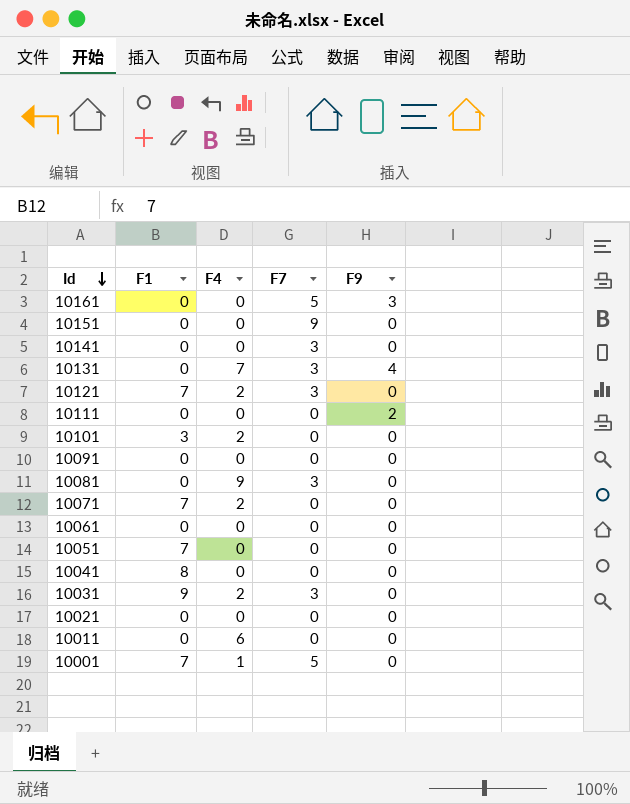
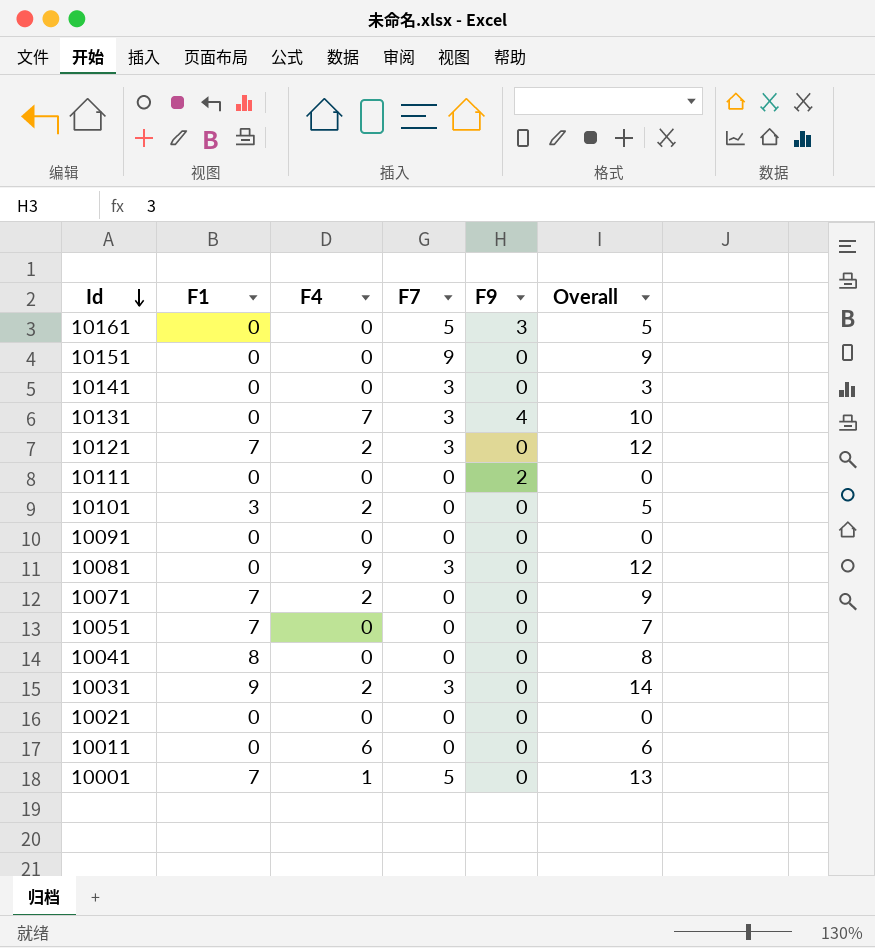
column Overall | formula: none -> [F1] + [F4] + [F7]
row 10061: 0 | 0 | 0 | 0 -> none

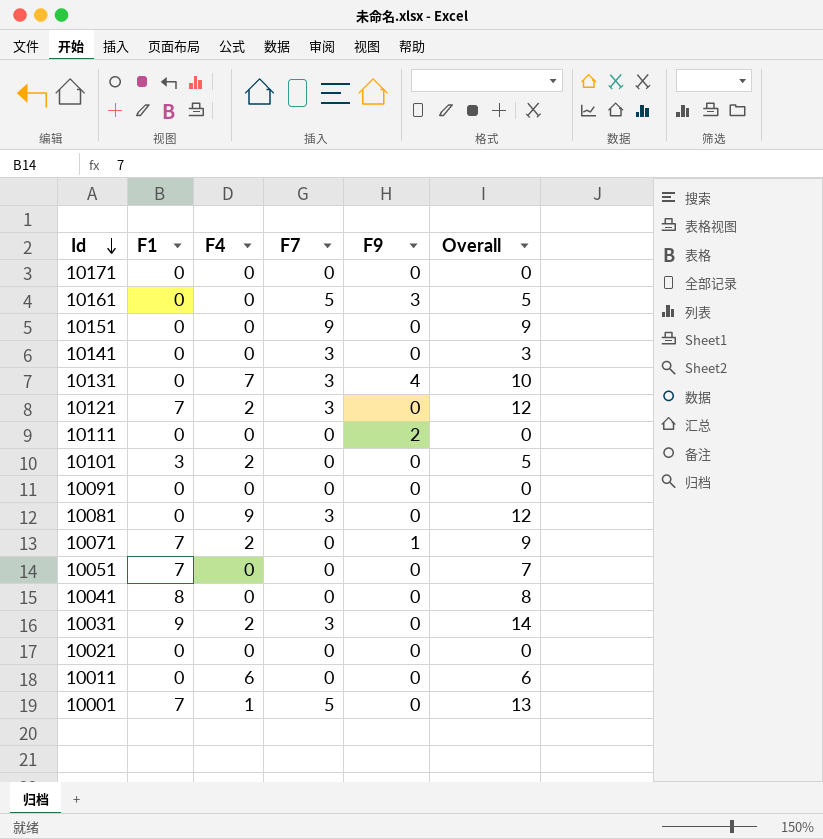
row 10171: none -> 0 | 0 | 0 | 0 | 0
10071 | F9: 0 -> 1

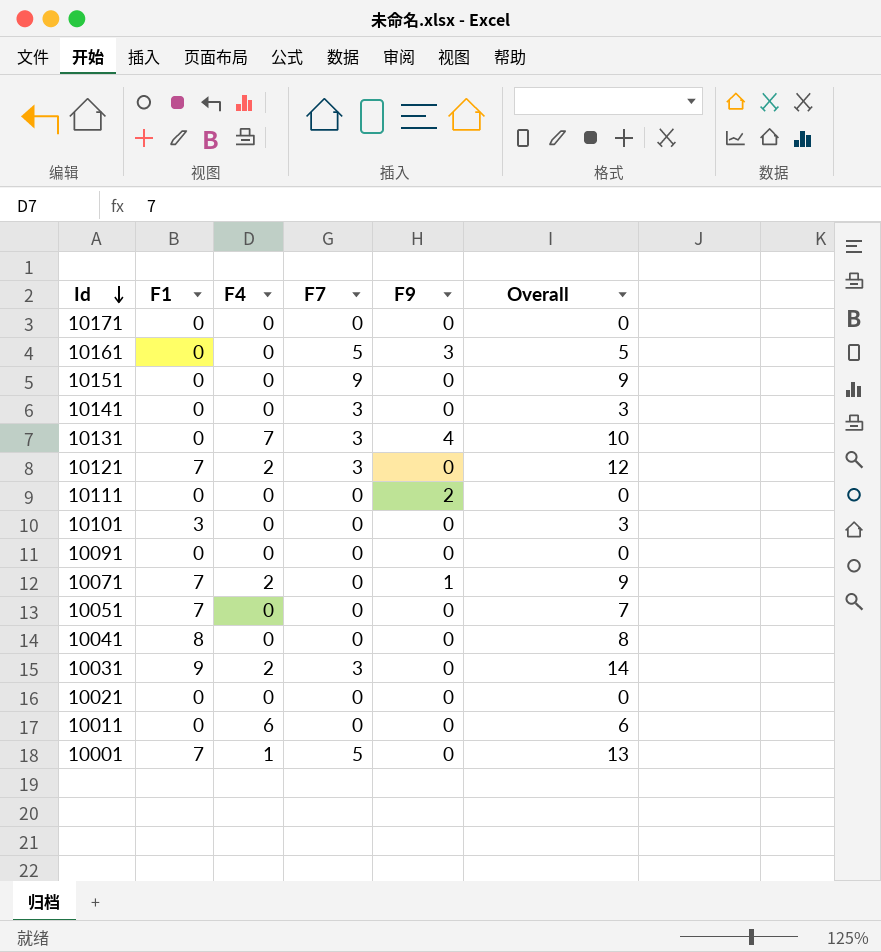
row 10081: 0 | 9 | 3 | 0 | 12 -> none
10101 | F4: 2 -> 0
10101 | Overall: 5 -> 3

